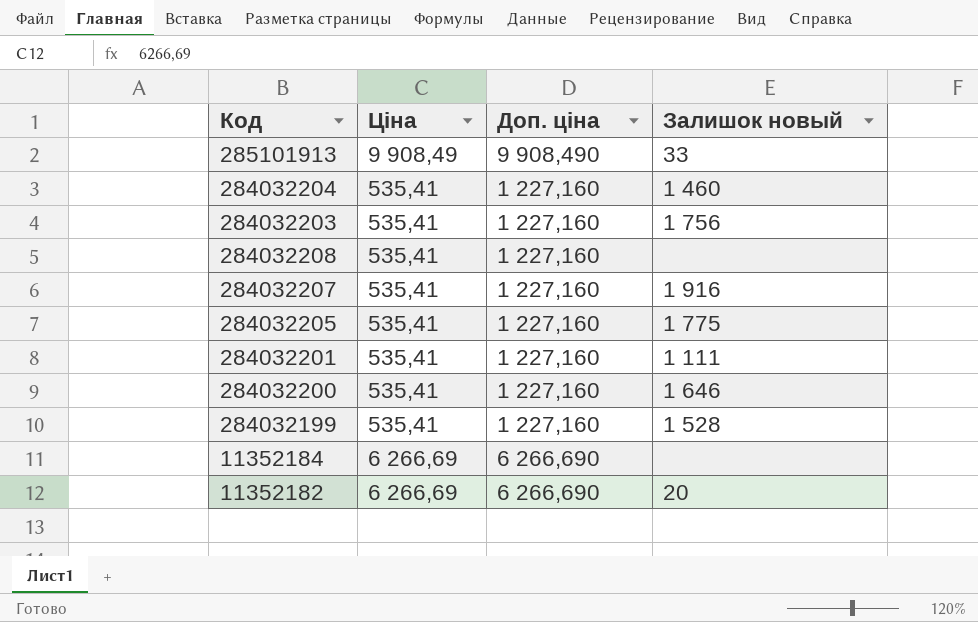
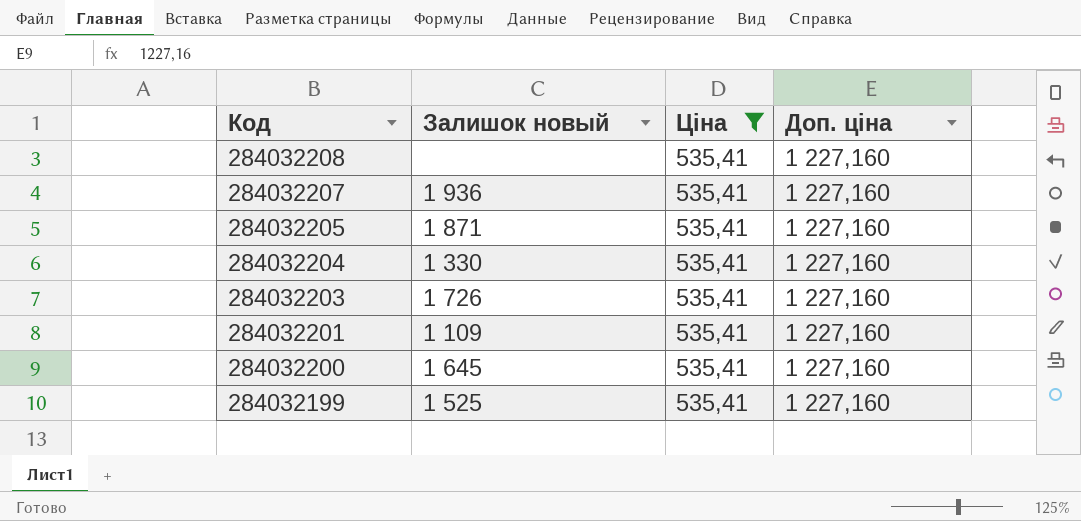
filter: none -> Ціна = 535,41
row order: none -> Код descending
column Залишок новый | position: 4 -> 2
284032207 | Залишок новый: 1 916 -> 1 936
284032205 | Залишок новый: 1 775 -> 1 871
284032204 | Залишок новый: 1 460 -> 1 330
284032203 | Залишок новый: 1 756 -> 1 726
284032201 | Залишок новый: 1 111 -> 1 109
284032200 | Залишок новый: 1 646 -> 1 645
284032199 | Залишок новый: 1 528 -> 1 525

